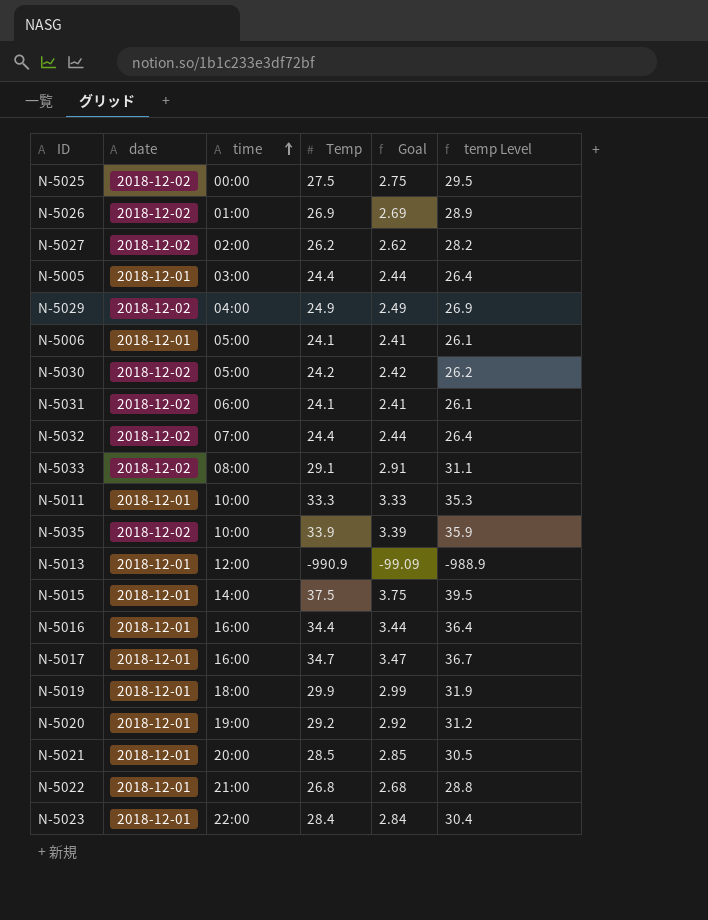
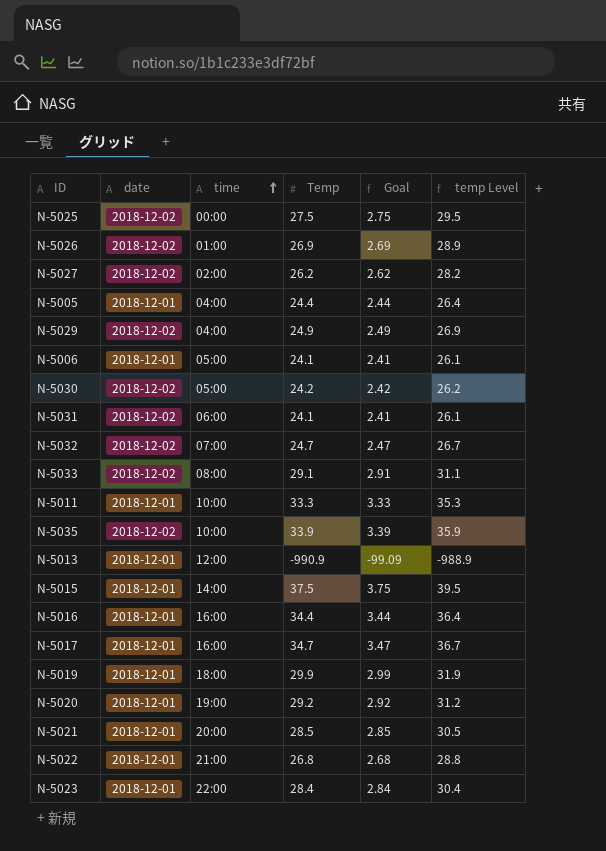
N-5005 | time: 03:00 -> 04:00
N-5032 | Temp: 24.4 -> 24.7
N-5032 | Goal: 2.44 -> 2.47
N-5032 | temp Level: 26.4 -> 26.7

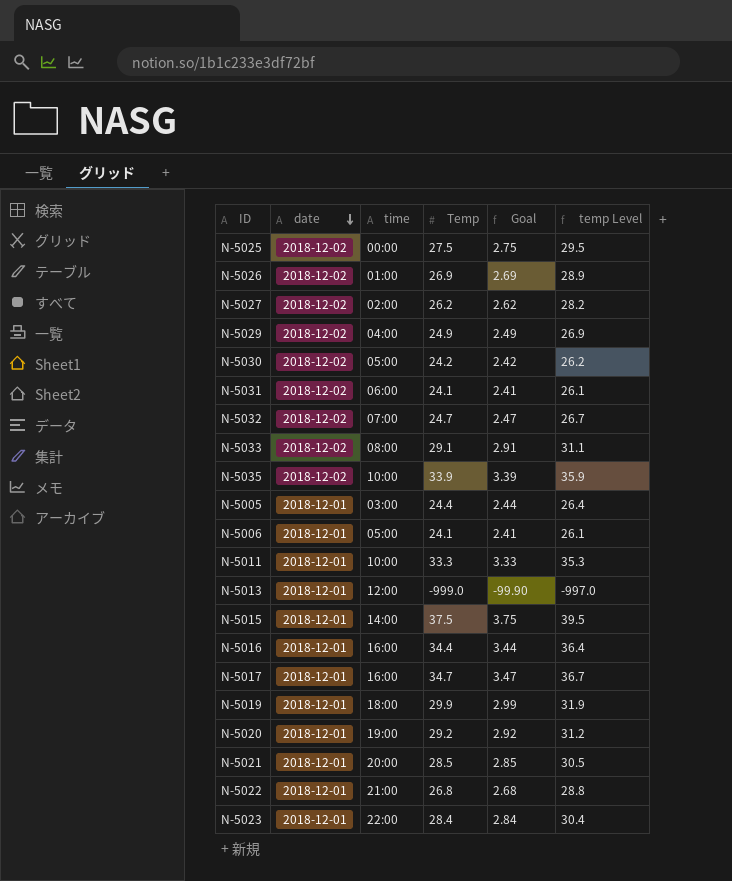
row order: time ascending -> date descending
N-5005 | time: 04:00 -> 03:00
N-5013 | Temp: -990.9 -> -999.0
N-5013 | Goal: -99.09 -> -99.90
N-5013 | temp Level: -988.9 -> -997.0

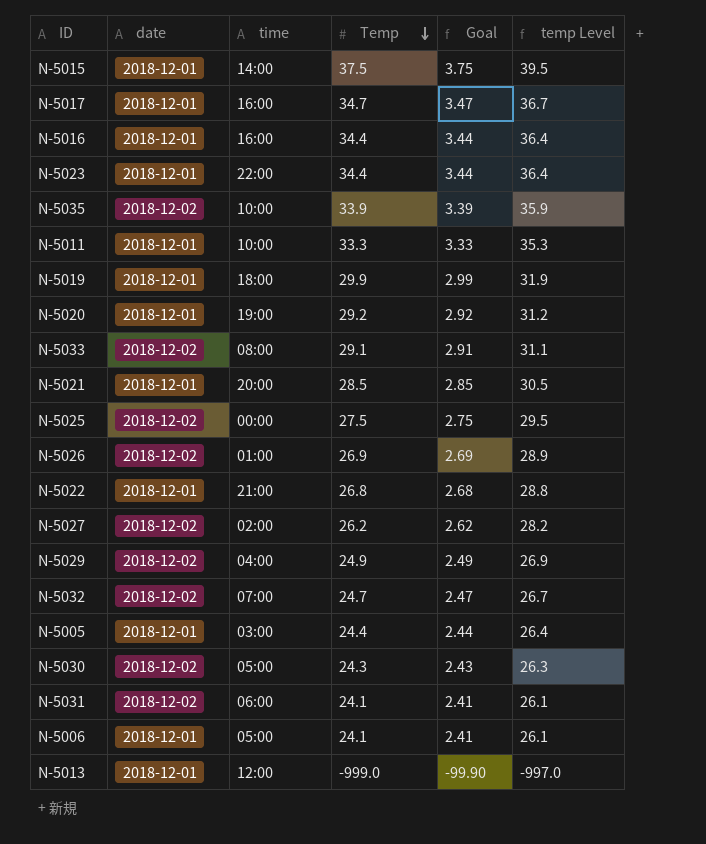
row order: date descending -> Temp descending
N-5023 | Temp: 28.4 -> 34.4
N-5023 | Goal: 2.84 -> 3.44
N-5023 | temp Level: 30.4 -> 36.4
N-5030 | Temp: 24.2 -> 24.3
N-5030 | Goal: 2.42 -> 2.43
N-5030 | temp Level: 26.2 -> 26.3

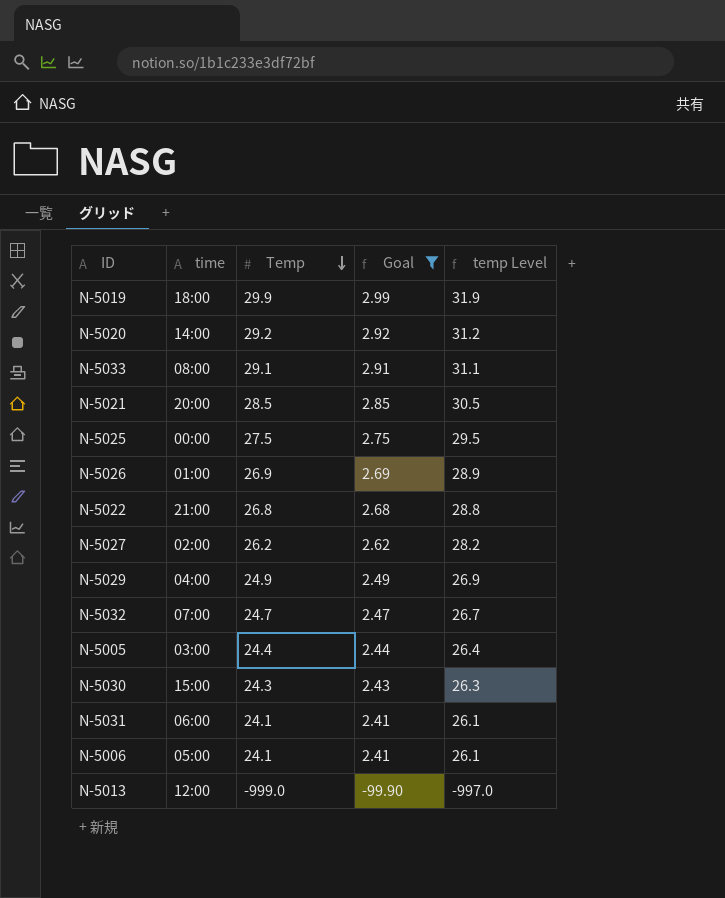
filter: none -> Goal <= 2.99
column date | position: 2 -> none
N-5020 | time: 19:00 -> 14:00
N-5030 | time: 05:00 -> 15:00

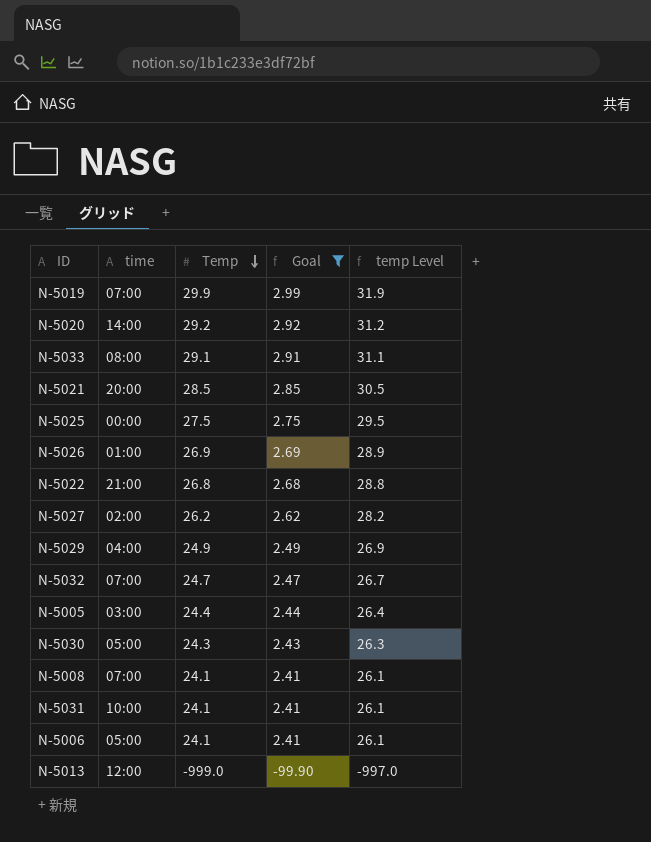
N-5019 | time: 18:00 -> 07:00
N-5030 | time: 15:00 -> 05:00
row N-5008: none -> 07:00 | 24.1 | 2.41 | 26.1
N-5031 | time: 06:00 -> 10:00

